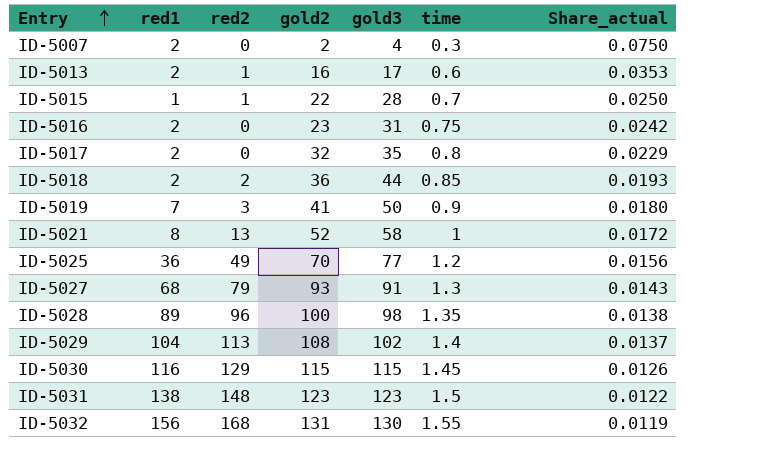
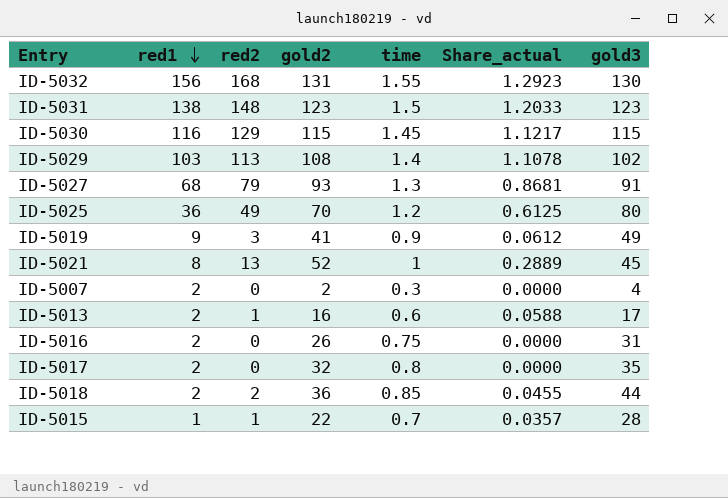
row order: Entry ascending -> red1 descending
column Share_actual | formula: [time] / [gold3] -> [red2] / [gold3]
column gold3 | position: 5 -> 7
row ID-5028: 89 | 96 | 100 | 98 | 1.35 | 0.0138 -> none
ID-5029 | red1: 104 -> 103
ID-5025 | gold3: 77 -> 80
ID-5019 | red1: 7 -> 9
ID-5019 | gold3: 50 -> 49
ID-5021 | gold3: 58 -> 45
ID-5016 | gold2: 23 -> 26

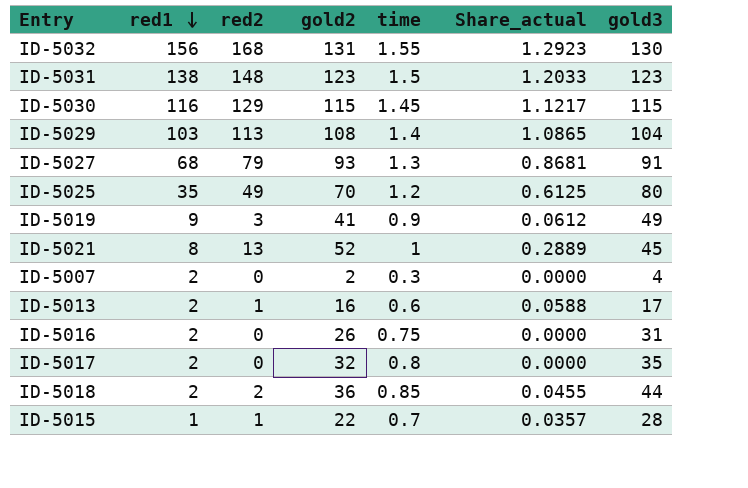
ID-5029 | Share_actual: 1.1078 -> 1.0865
ID-5029 | gold3: 102 -> 104
ID-5025 | red1: 36 -> 35

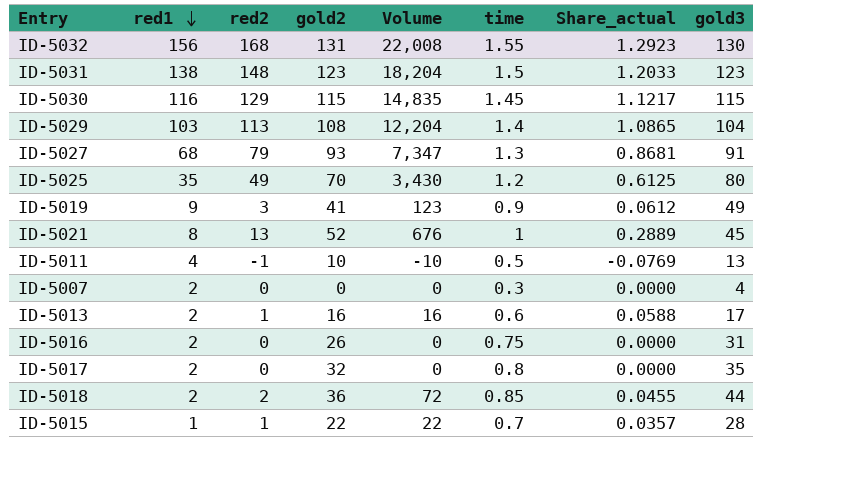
column Volume | formula: none -> [red2] * [gold2]
row ID-5011: none -> 4 | -1 | 10 | -10 | 0.5 | -0.0769 | 13
ID-5007 | gold2: 2 -> 0

